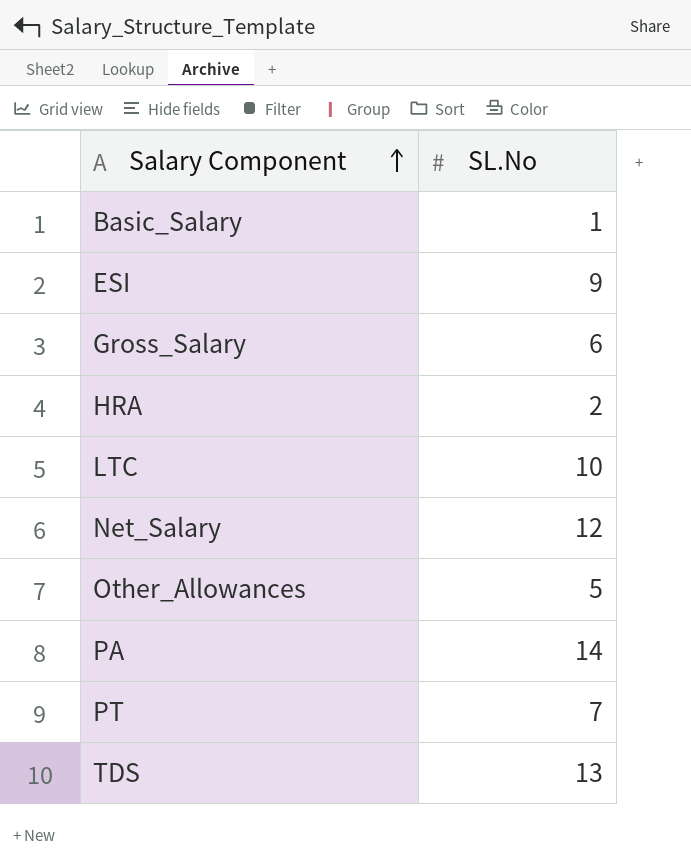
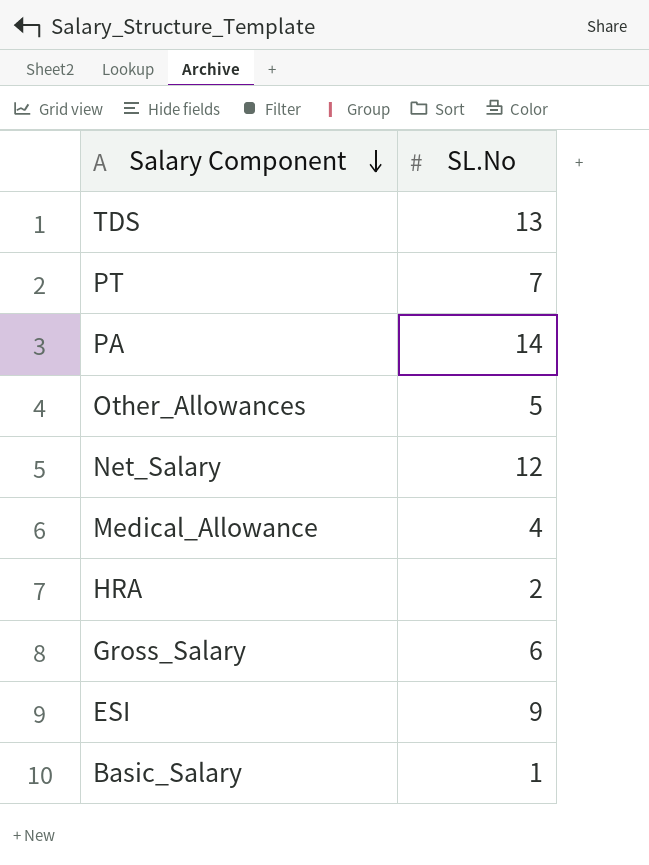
row order: Salary Component ascending -> Salary Component descending
row LTC: 10 -> none
row Medical_Allowance: none -> 4

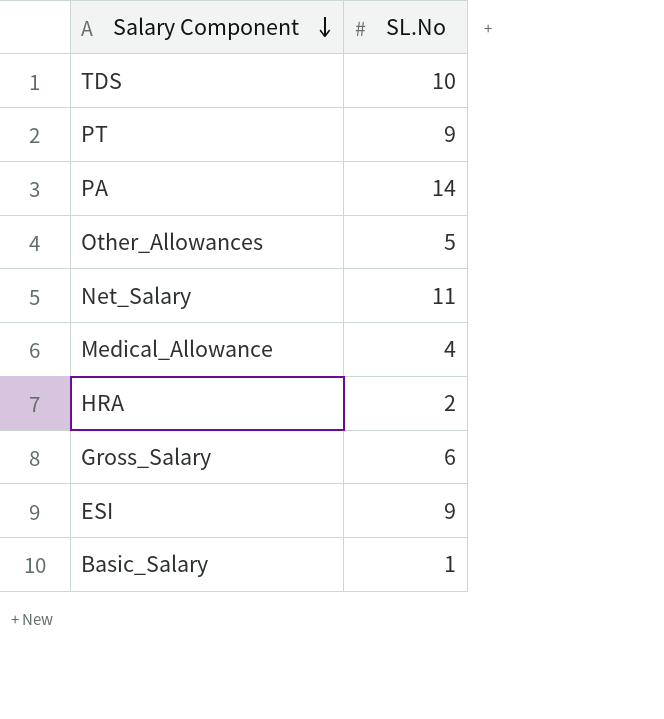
TDS | SL.No: 13 -> 10
PT | SL.No: 7 -> 9
Net_Salary | SL.No: 12 -> 11

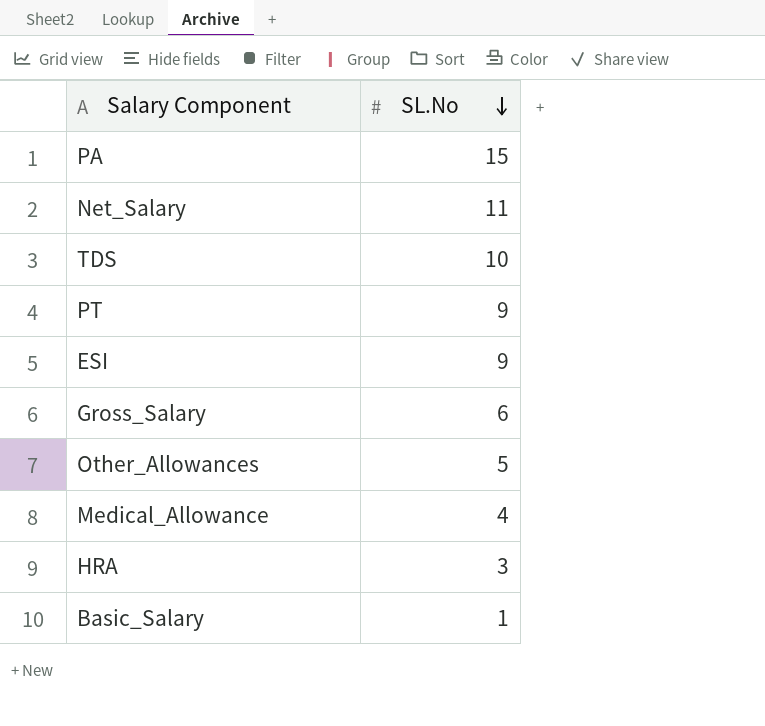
row order: Salary Component descending -> SL.No descending
PA | SL.No: 14 -> 15
HRA | SL.No: 2 -> 3

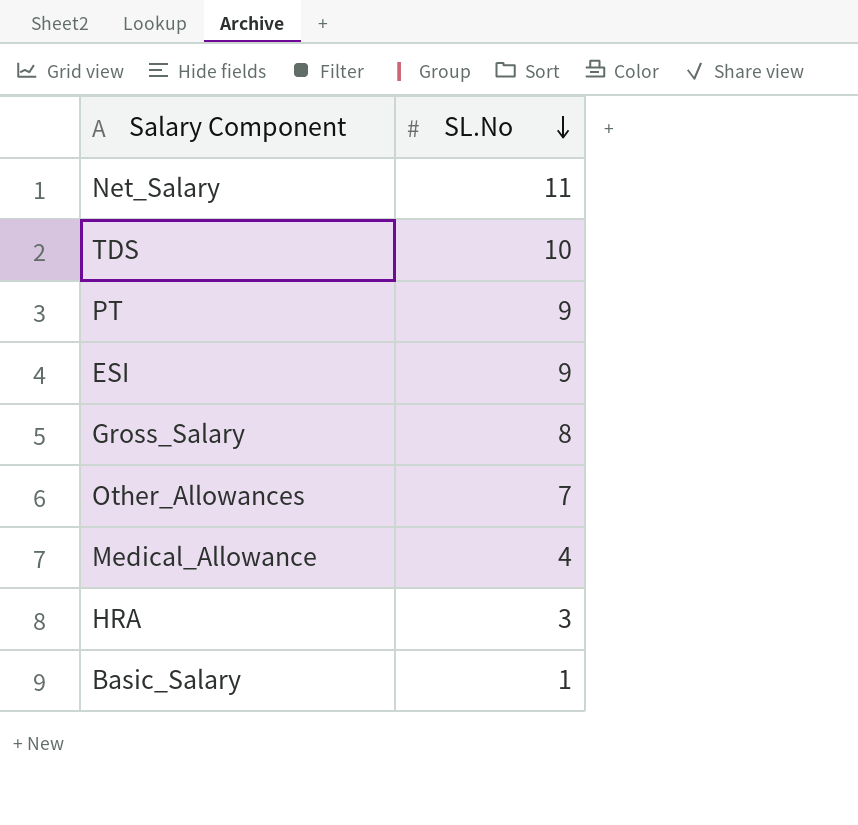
row PA: 15 -> none
Gross_Salary | SL.No: 6 -> 8
Other_Allowances | SL.No: 5 -> 7

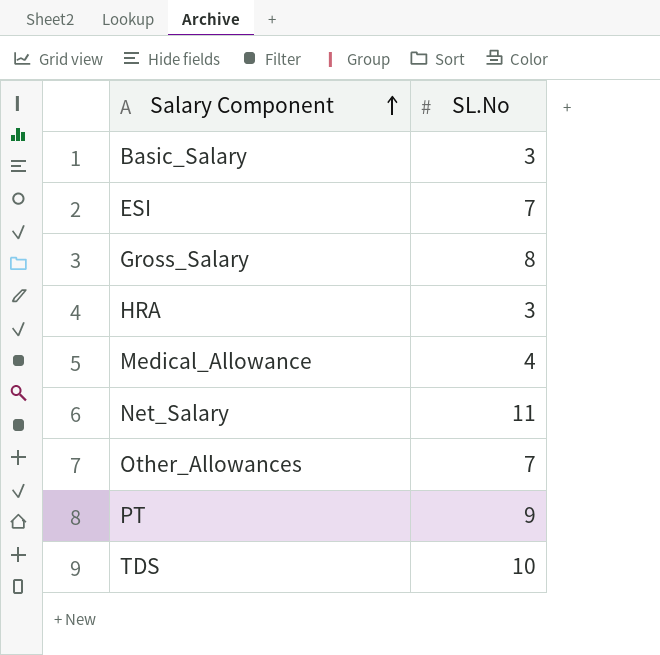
row order: SL.No descending -> Salary Component ascending
Basic_Salary | SL.No: 1 -> 3
ESI | SL.No: 9 -> 7

